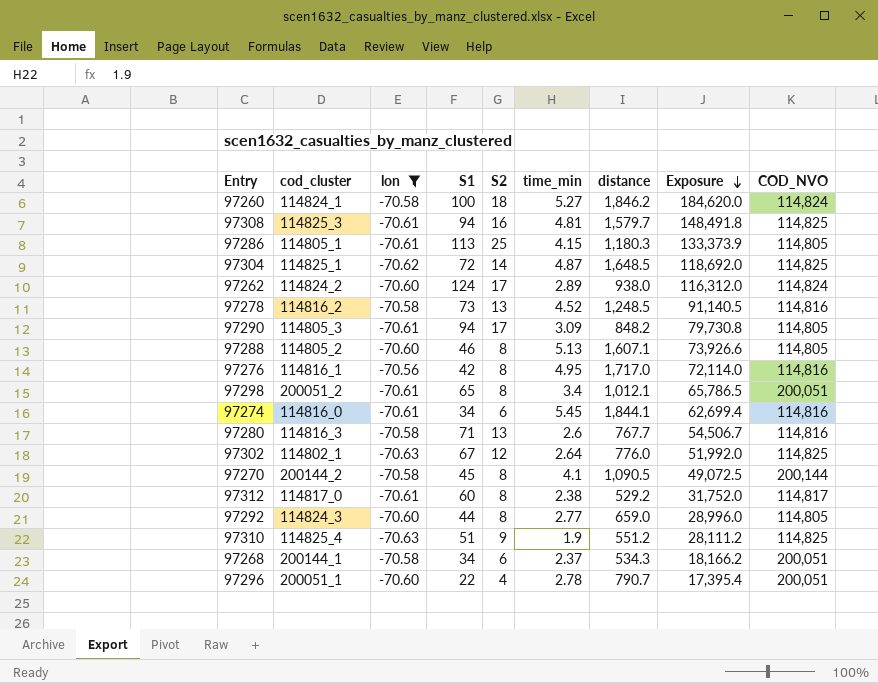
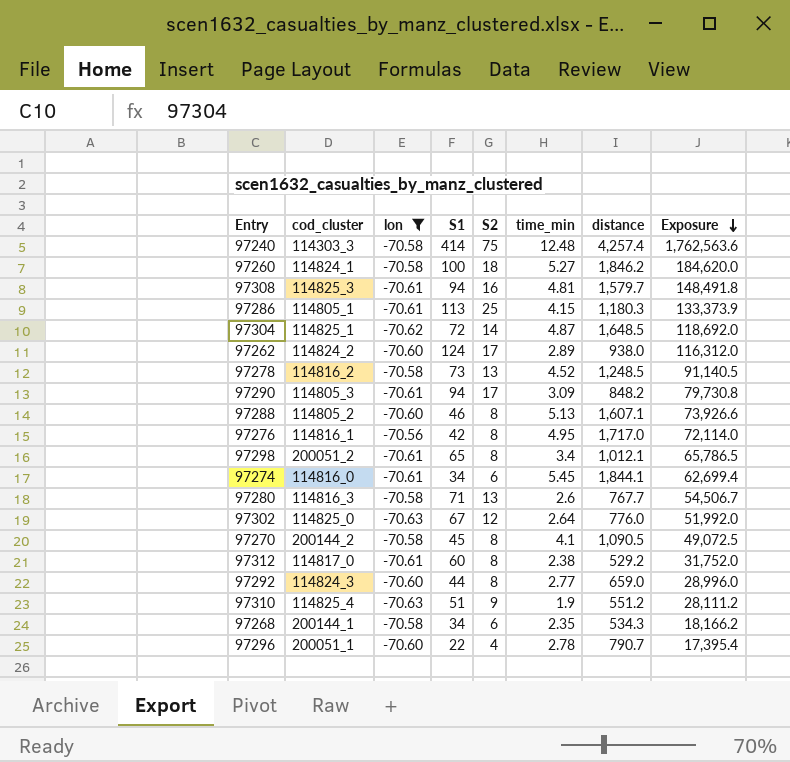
column COD_NVO | position: 9 -> none
row 97240: none -> 114303_3 | -70.58 | 414 | 75 | 12.48 | 4,257.4 | 1,762,563.6
97302 | cod_cluster: 114802_1 -> 114825_0
97268 | time_min: 2.37 -> 2.35

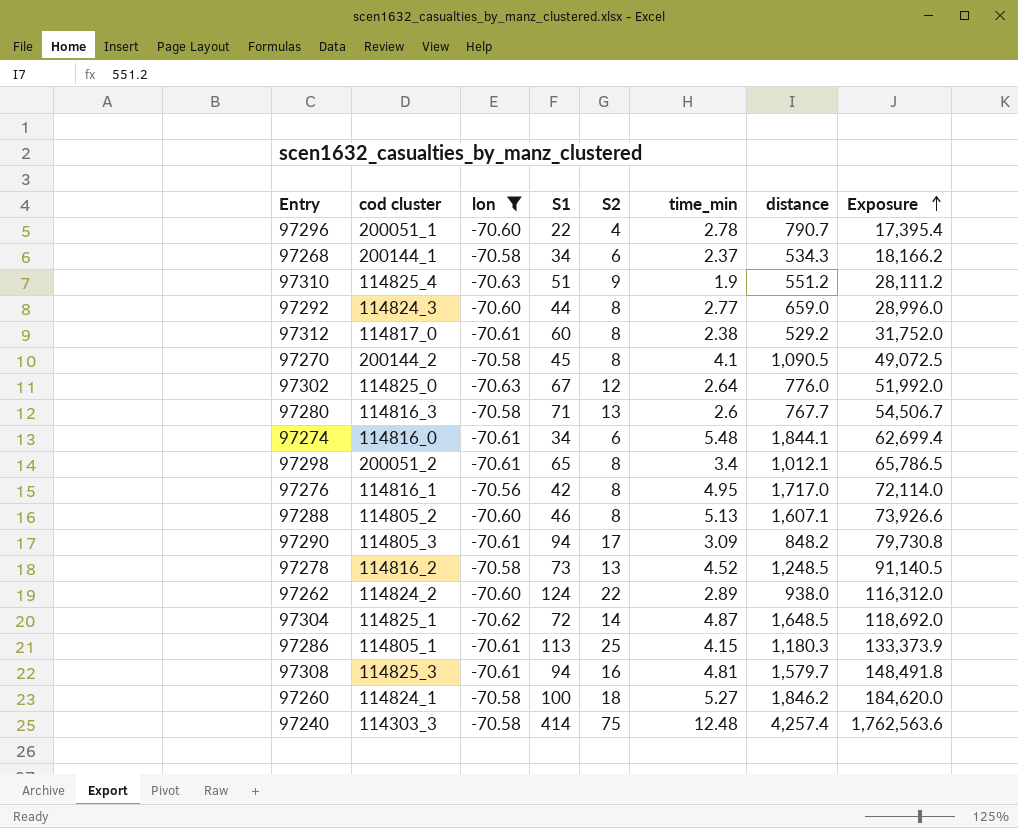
row order: Exposure descending -> Exposure ascending
column name: cod_cluster -> cod cluster
97268 | time_min: 2.35 -> 2.37
97274 | time_min: 5.45 -> 5.48
97262 | S2: 17 -> 22

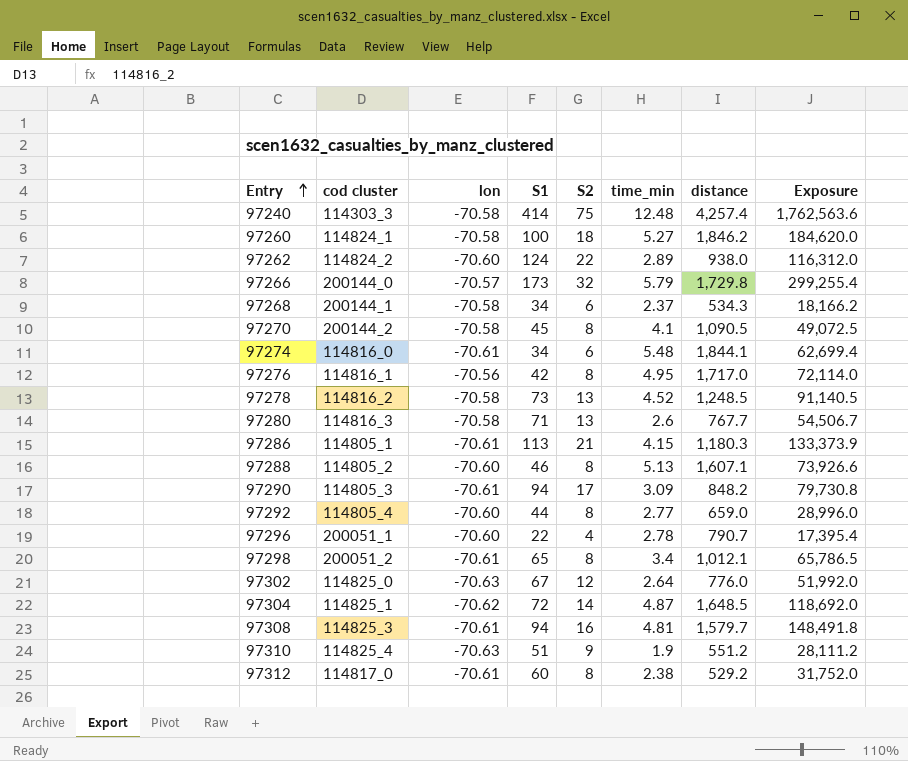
filter: lon != -70.57 -> none
row order: Exposure ascending -> Entry ascending
97286 | S2: 25 -> 21
97292 | cod cluster: 114824_3 -> 114805_4

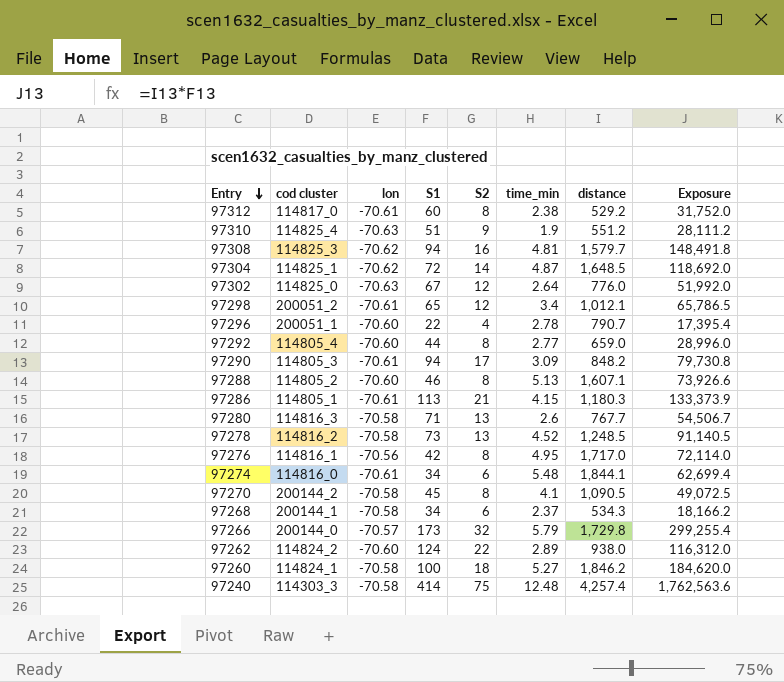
row order: Entry ascending -> Entry descending
97308 | lon: -70.61 -> -70.62
97298 | S2: 8 -> 12

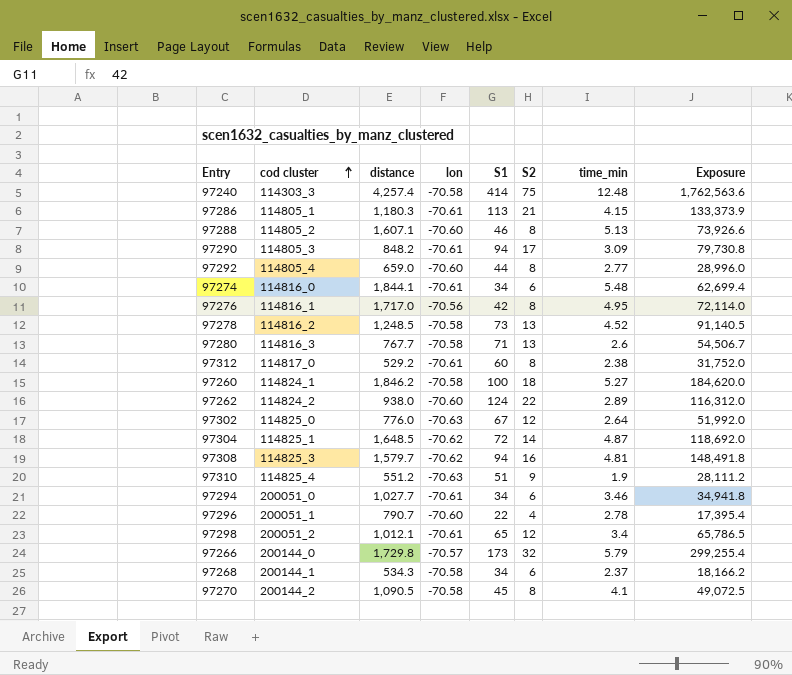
row order: Entry descending -> cod cluster ascending
column distance | position: 7 -> 3
row 97294: none -> 200051_0 | 1,027.7 | -70.61 | 34 | 6 | 3.46 | 34,941.8

